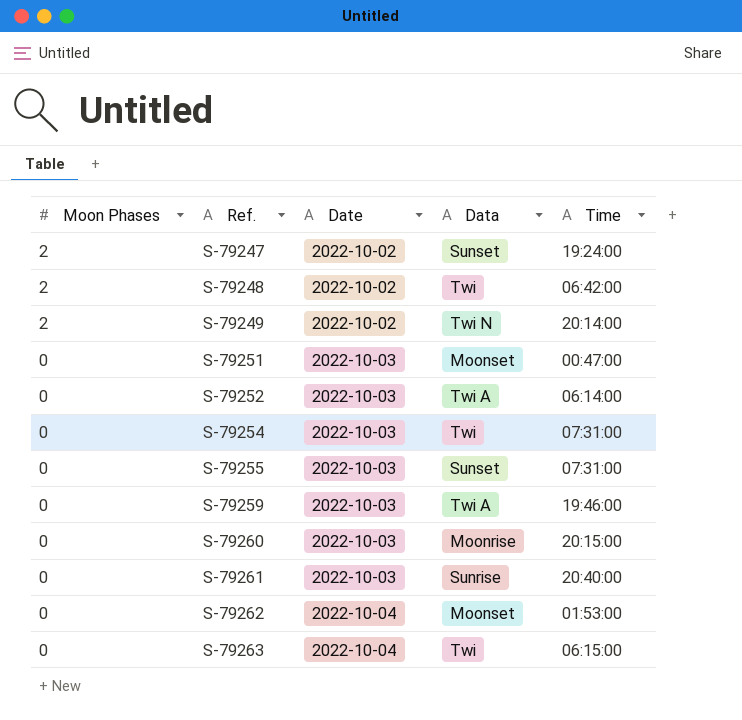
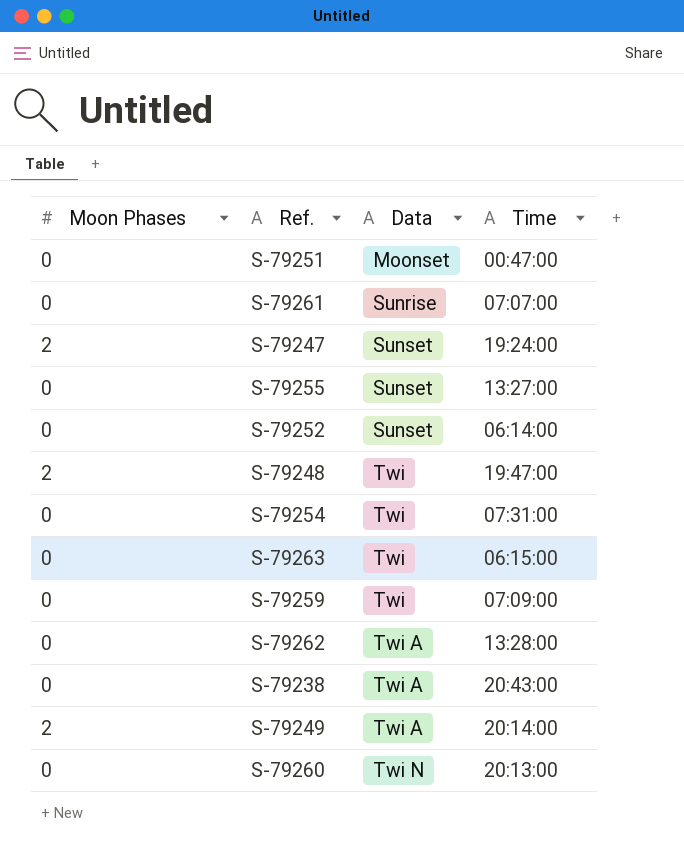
row order: Moon Phases descending -> Data ascending
column Date | position: 3 -> none
S-79261 | Time: 20:40:00 -> 07:07:00
S-79255 | Time: 07:31:00 -> 13:27:00
S-79252 | Data: Twi A -> Sunset
S-79248 | Time: 06:42:00 -> 19:47:00
S-79259 | Data: Twi A -> Twi
S-79259 | Time: 19:46:00 -> 07:09:00
S-79262 | Data: Moonset -> Twi A
S-79262 | Time: 01:53:00 -> 13:28:00
row S-79238: none -> 0 | Twi A | 20:43:00
S-79249 | Data: Twi N -> Twi A
S-79260 | Data: Moonrise -> Twi N
S-79260 | Time: 20:15:00 -> 20:13:00

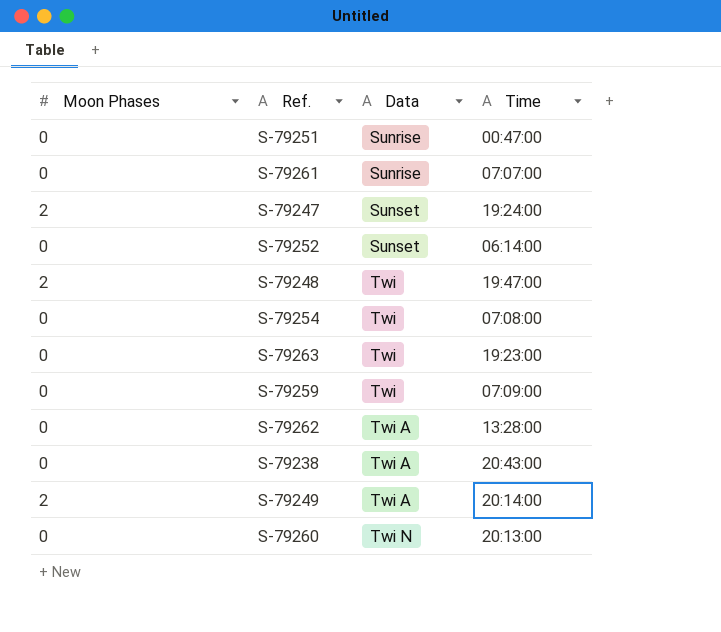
row S-79255: 0 | Sunset | 13:27:00 -> none
S-79251 | Data: Moonset -> Sunrise
S-79254 | Time: 07:31:00 -> 07:08:00
S-79263 | Time: 06:15:00 -> 19:23:00

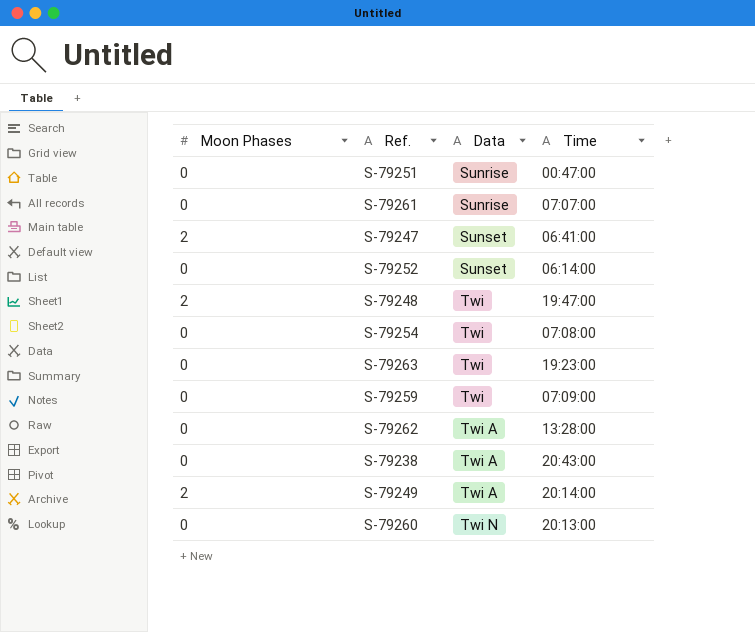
S-79247 | Time: 19:24:00 -> 06:41:00

